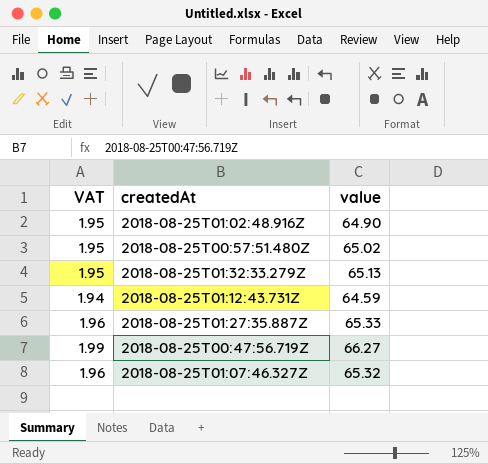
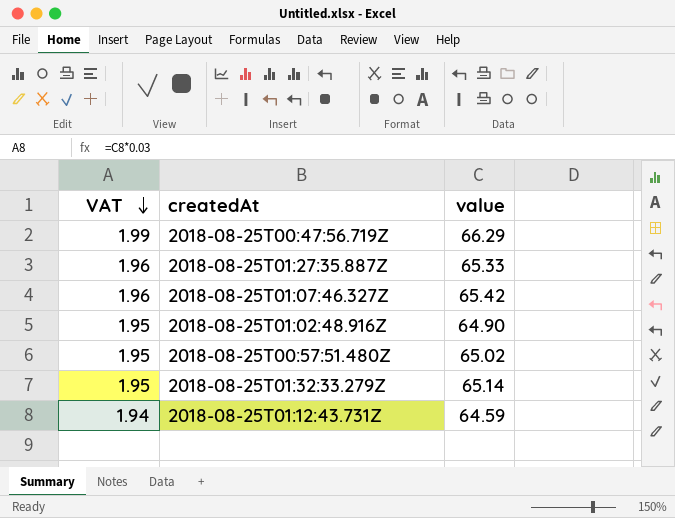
row order: none -> VAT descending
2018-08-25T00:47:56.719Z | value: 66.27 -> 66.29
2018-08-25T01:07:46.327Z | value: 65.32 -> 65.42
2018-08-25T01:32:33.279Z | value: 65.13 -> 65.14

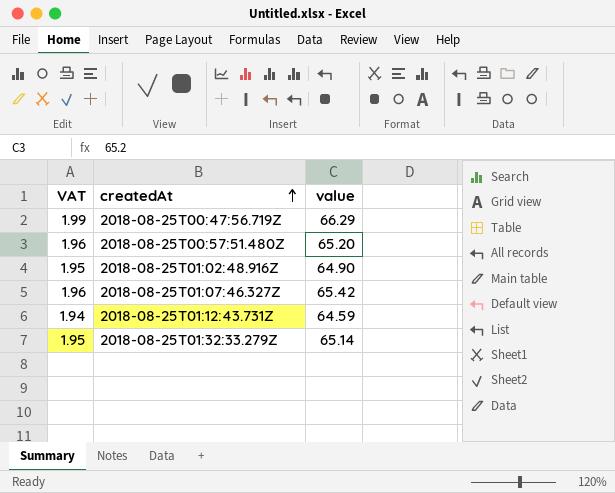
row order: VAT descending -> createdAt ascending
row 2018-08-25T01:27:35.887Z: 1.96 | 65.33 -> none
2018-08-25T00:57:51.480Z | VAT: 1.95 -> 1.96
2018-08-25T00:57:51.480Z | value: 65.02 -> 65.20

